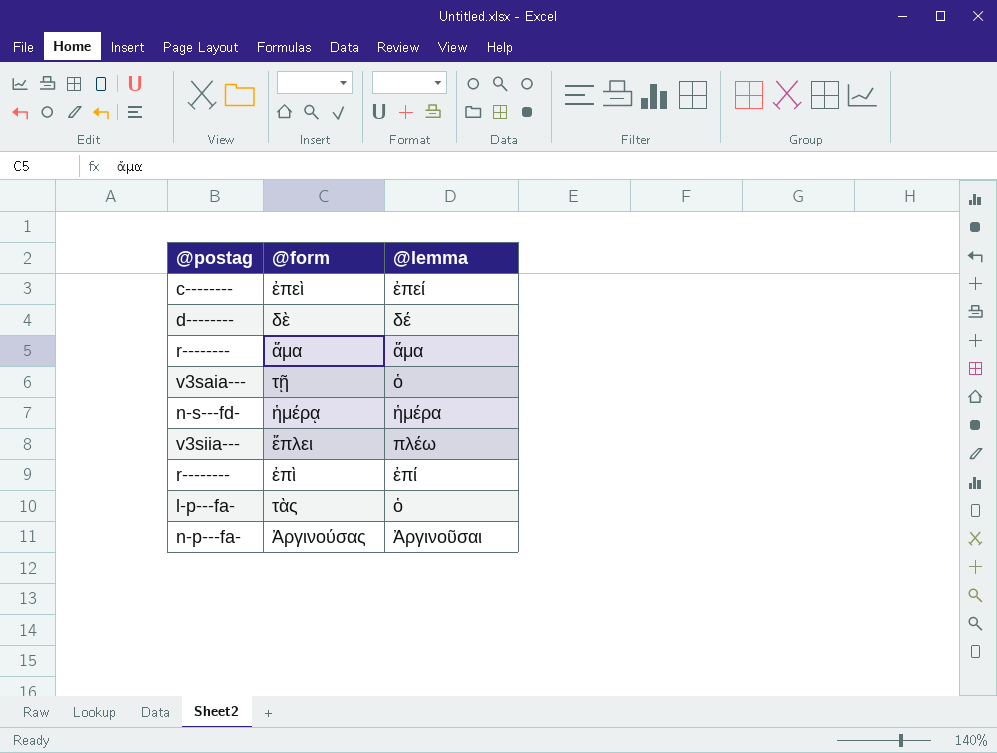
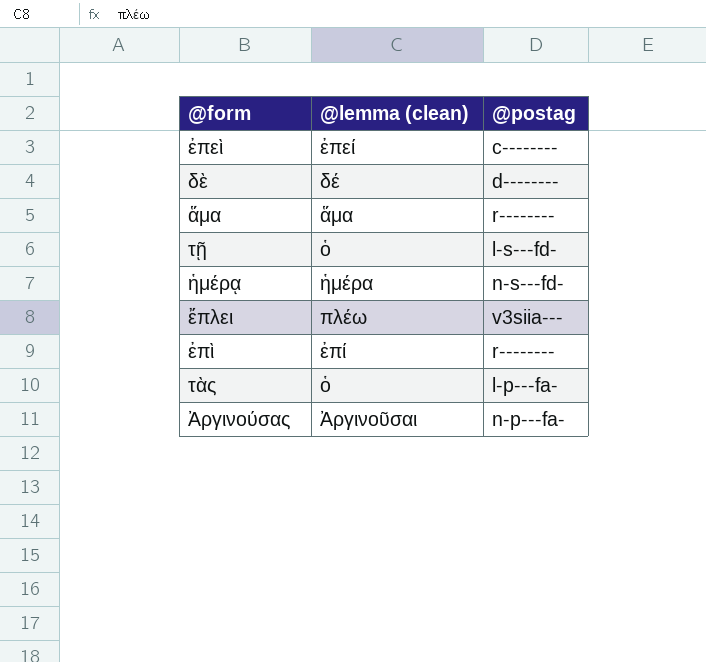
column name: @lemma -> @lemma (clean)
column @postag | position: 1 -> 3
τῇ | @postag: v3saia--- -> l-s---fd-

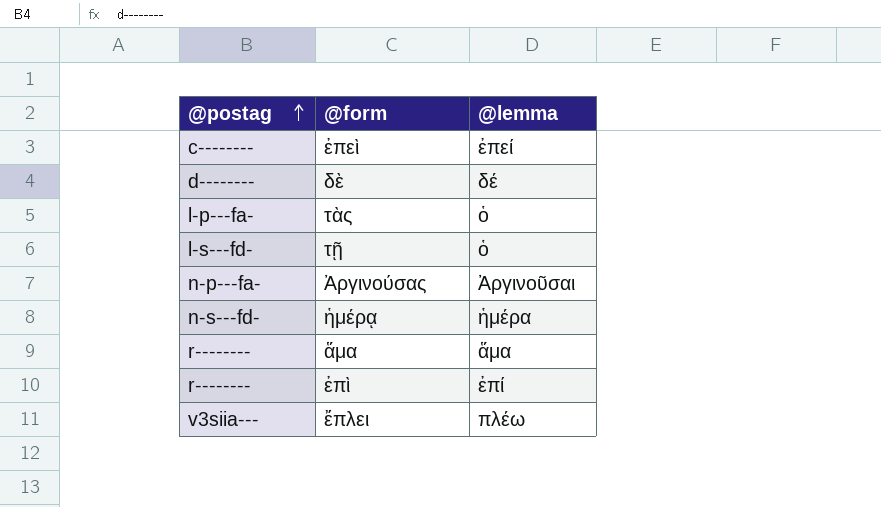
row order: none -> @postag ascending
column @postag | position: 3 -> 1
column name: @lemma (clean) -> @lemma

